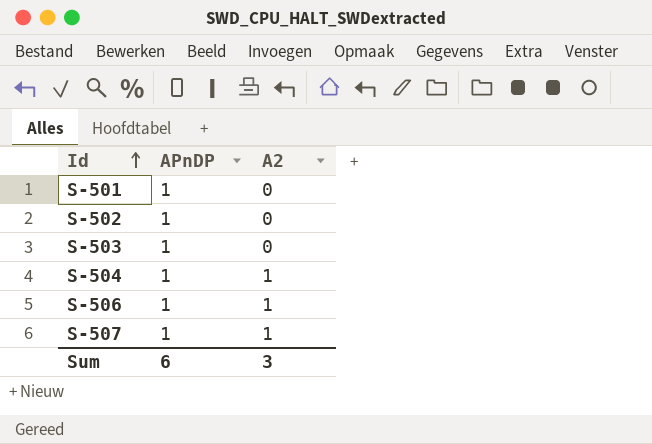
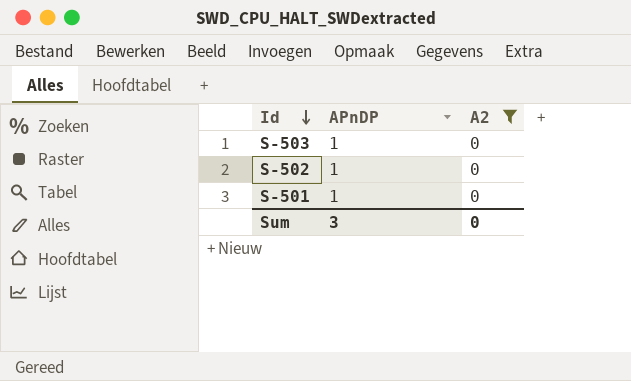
filter: none -> A2 = 0
row order: Id ascending -> Id descending
Sum | APnDP: 6 -> 3
Sum | A2: 3 -> 0

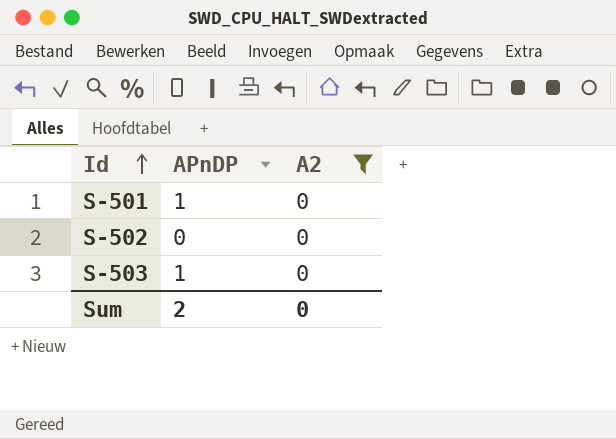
row order: Id descending -> Id ascending
S-502 | APnDP: 1 -> 0
Sum | APnDP: 3 -> 2

